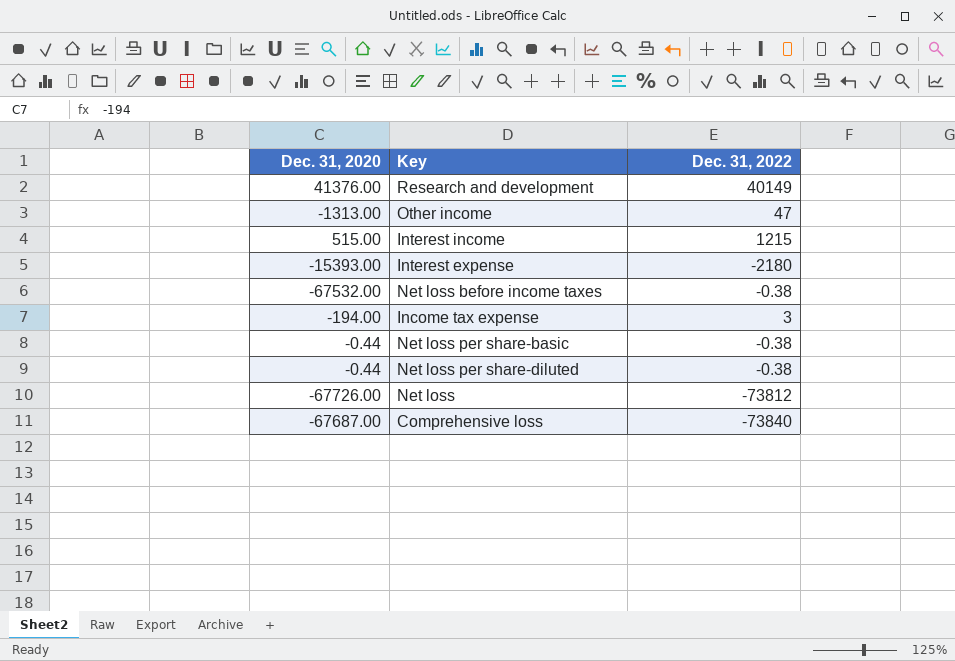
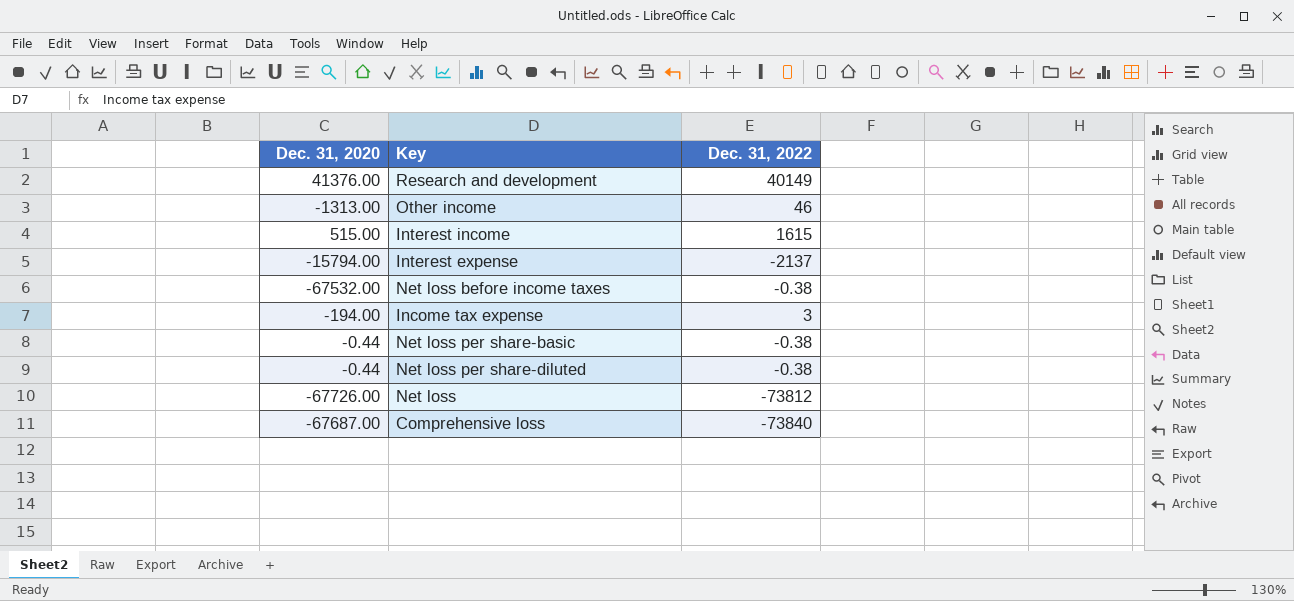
Other income | Dec. 31, 2022: 47 -> 46
Interest income | Dec. 31, 2022: 1215 -> 1615
Interest expense | Dec. 31, 2020: -15393.00 -> -15794.00
Interest expense | Dec. 31, 2022: -2180 -> -2137

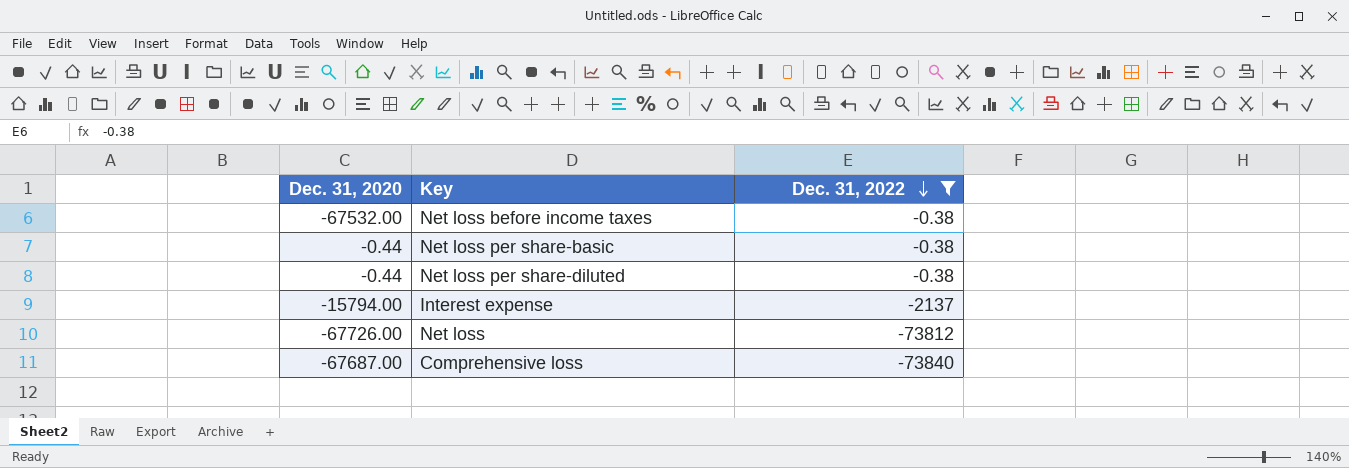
filter: none -> Dec. 31, 2022 <= -0.38
row order: none -> Dec. 31, 2022 descending

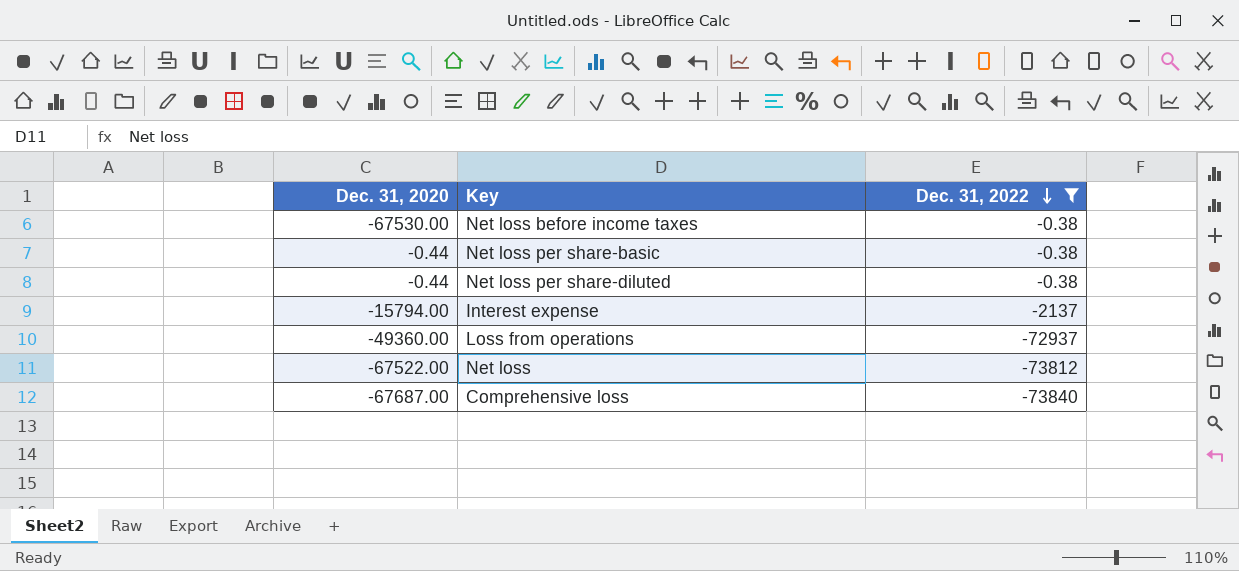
Net loss before income taxes | Dec. 31, 2020: -67532.00 -> -67530.00
row Loss from operations: none -> -49360.00 | -72937
Net loss | Dec. 31, 2020: -67726.00 -> -67522.00

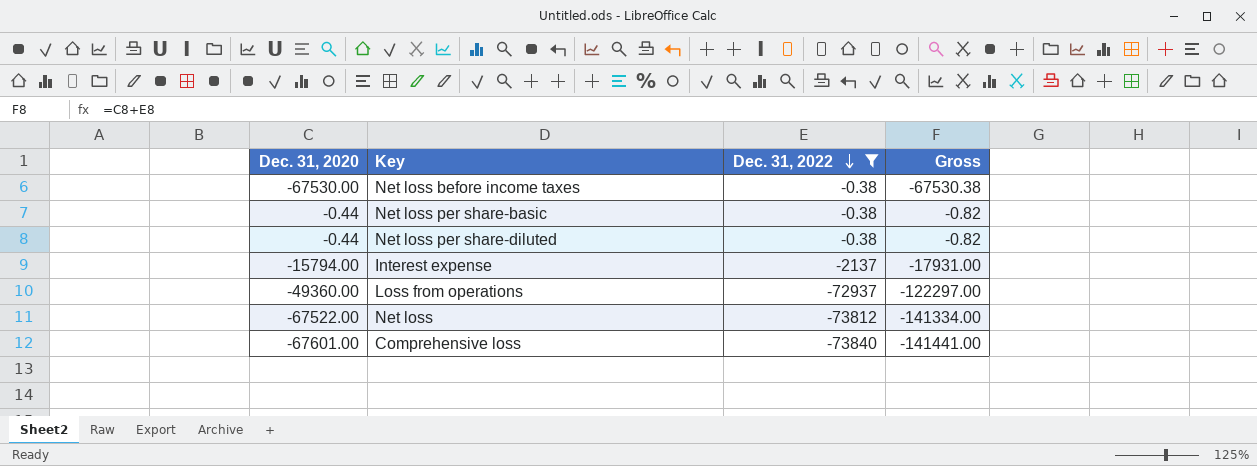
column Gross | formula: none -> [Dec. 31, 2020] + [Dec. 31, 2022]
Comprehensive loss | Dec. 31, 2020: -67687.00 -> -67601.00

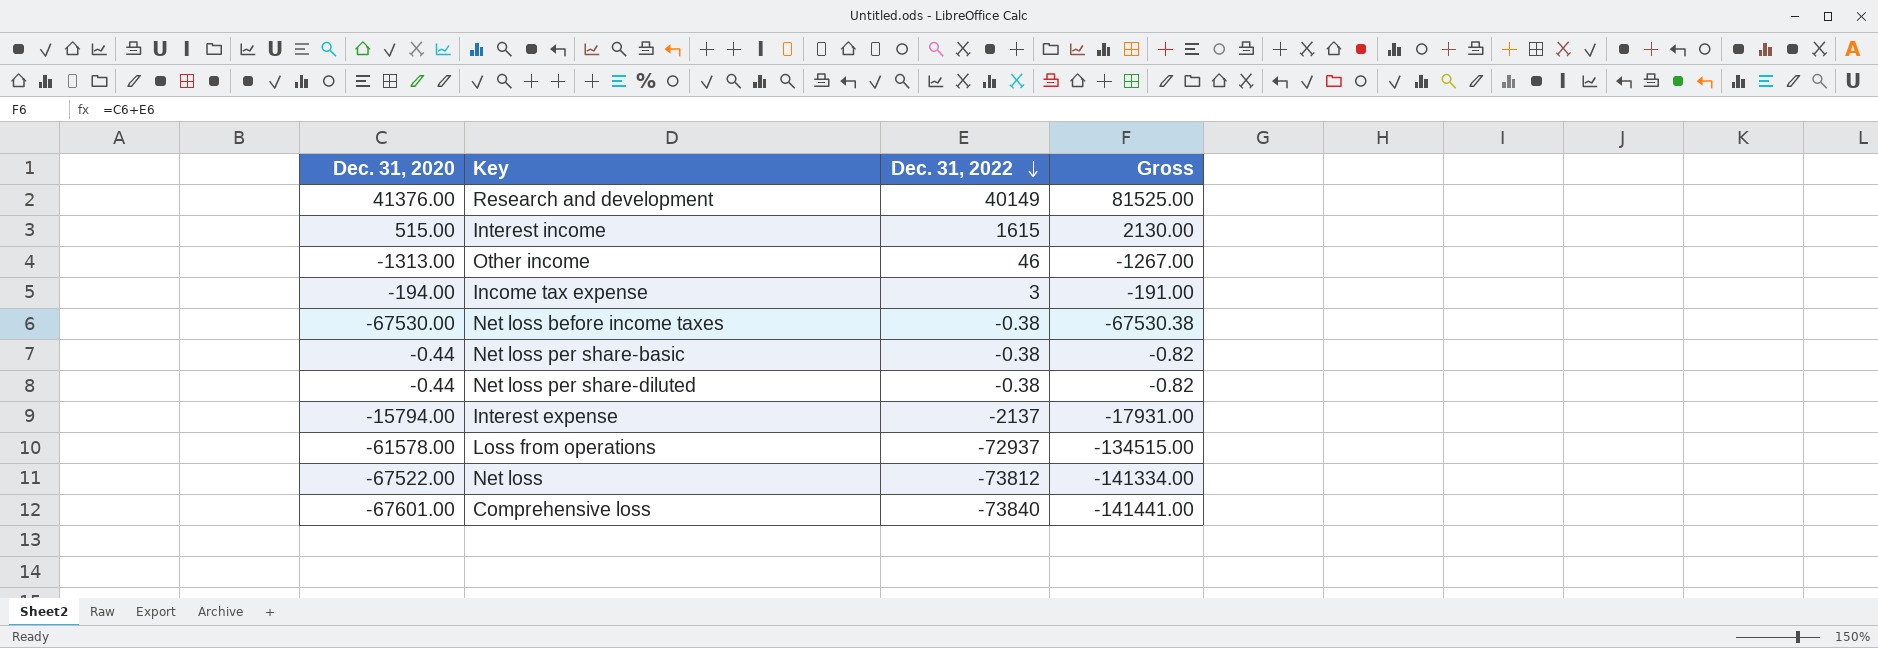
filter: Dec. 31, 2022 <= -0.38 -> none
Loss from operations | Dec. 31, 2020: -49360.00 -> -61578.00
Loss from operations | Gross: -122297.00 -> -134515.00

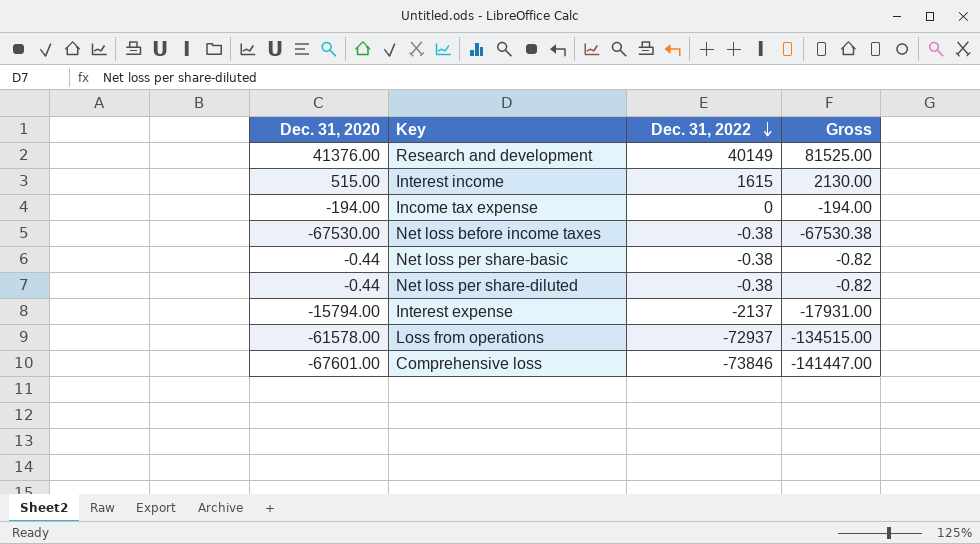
row Other income: -1313.00 | 46 | -1267.00 -> none
row Net loss: -67522.00 | -73812 | -141334.00 -> none
Income tax expense | Dec. 31, 2022: 3 -> 0
Income tax expense | Gross: -191.00 -> -194.00
Comprehensive loss | Dec. 31, 2022: -73840 -> -73846
Comprehensive loss | Gross: -141441.00 -> -141447.00

